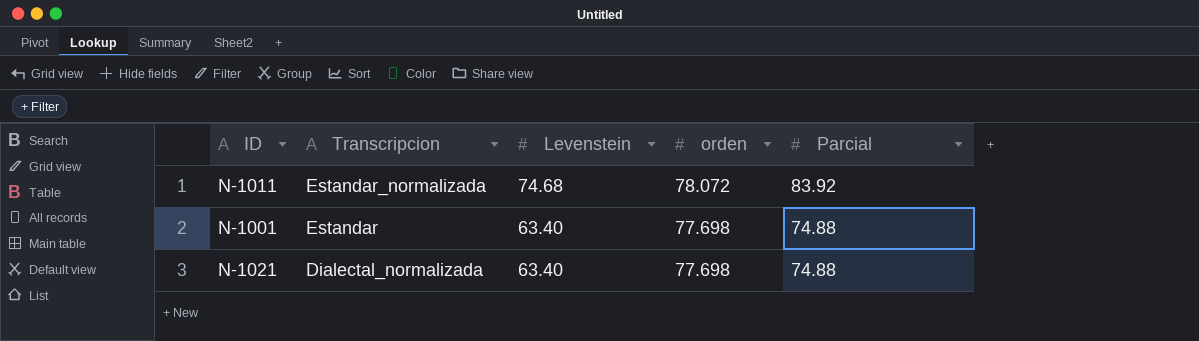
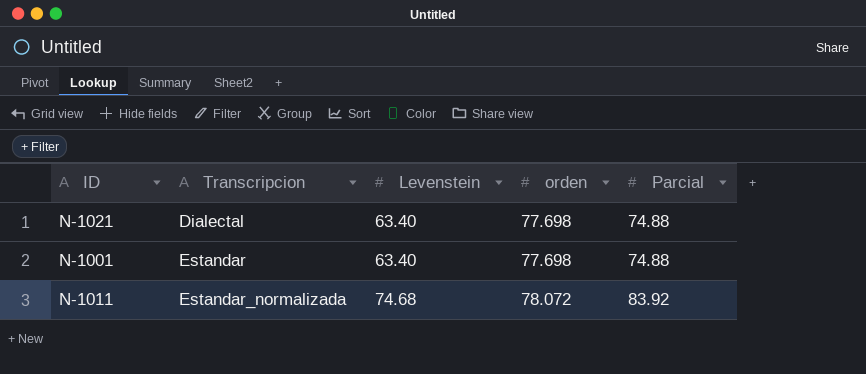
row order: Transcripcion descending -> Transcripcion ascending
N-1021 | Transcripcion: Dialectal_normalizada -> Dialectal

